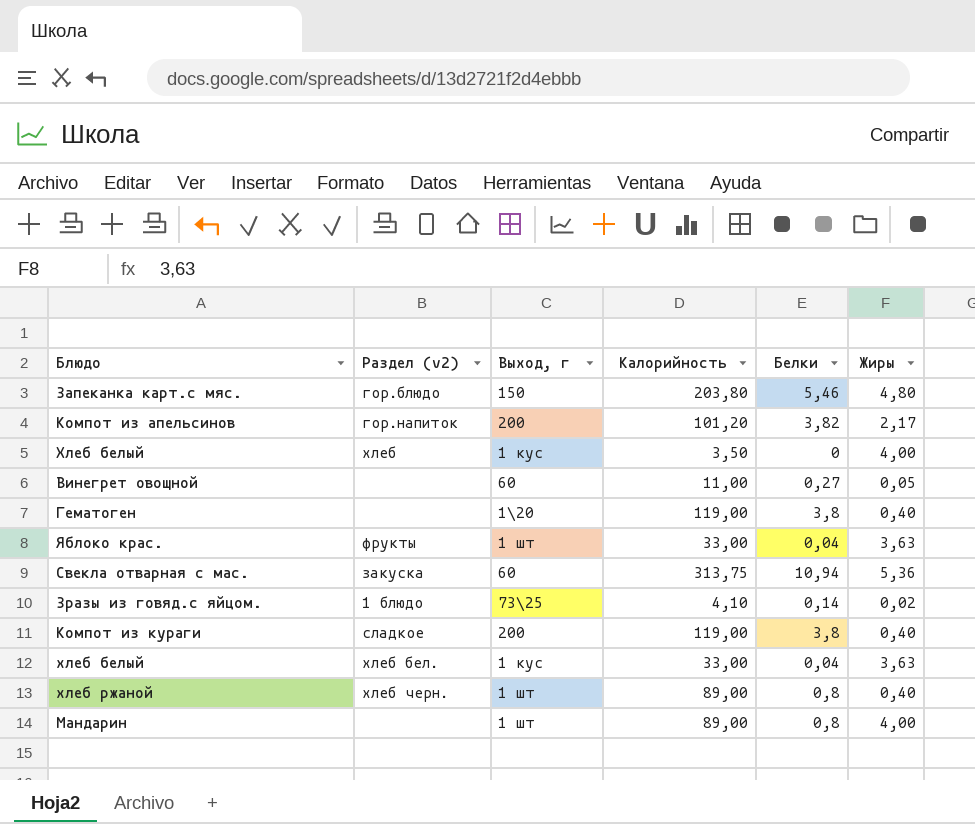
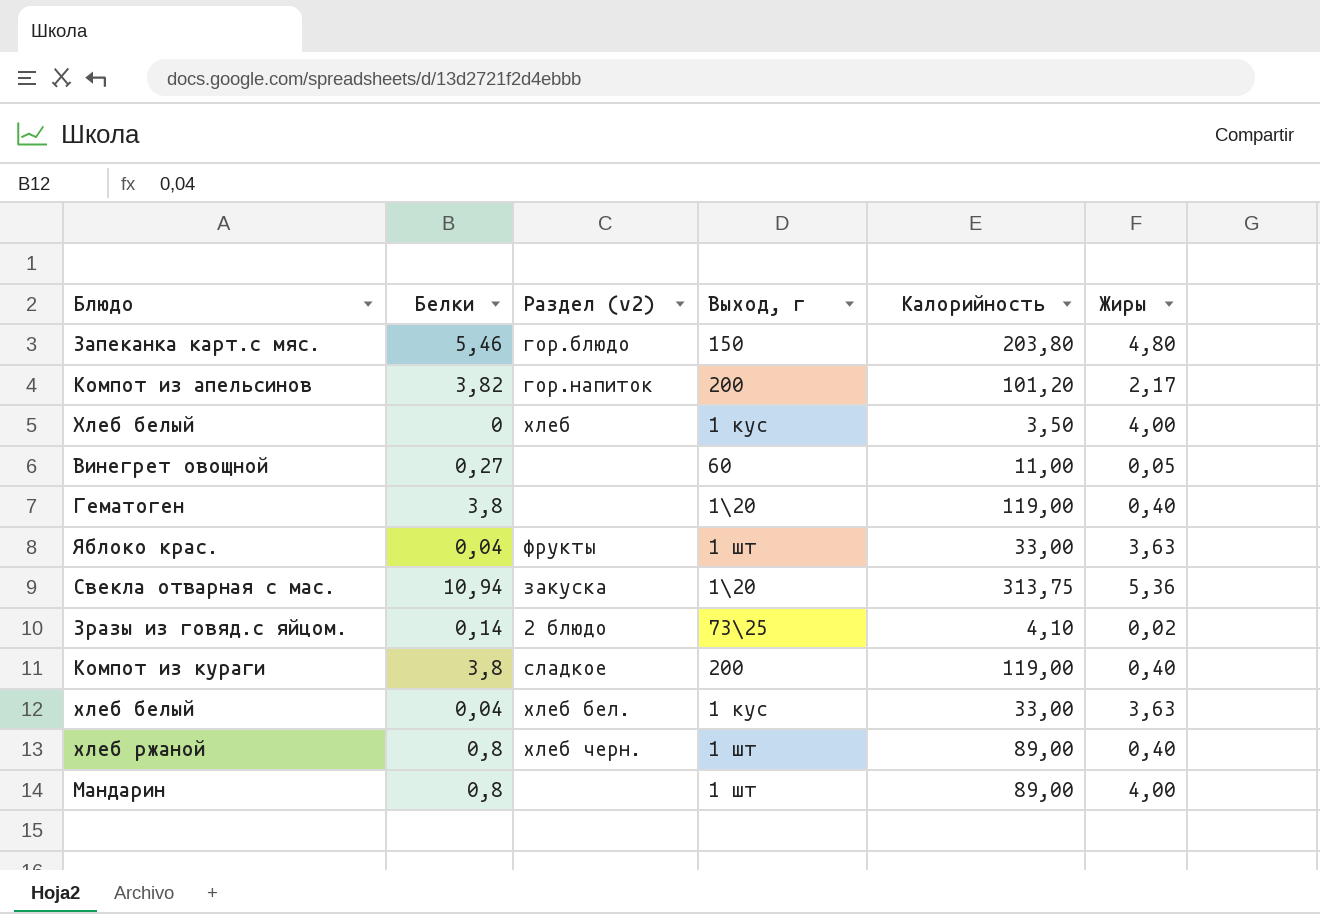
column Белки | position: 5 -> 2
Свекла отварная с мас. | Выход, г: 60 -> 1\20
Зразы из говяд.с яйцом. | Раздел (v2): 1 блюдо -> 2 блюдо

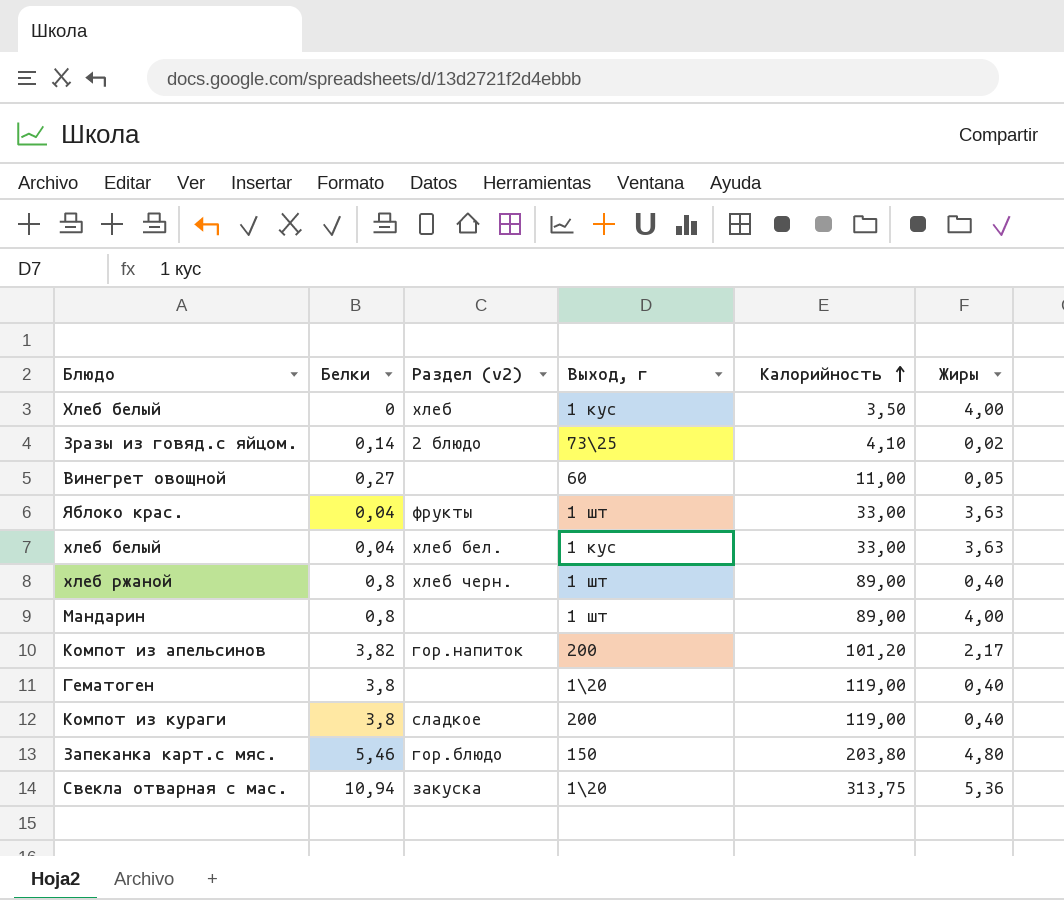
row order: none -> Калорийность ascending

